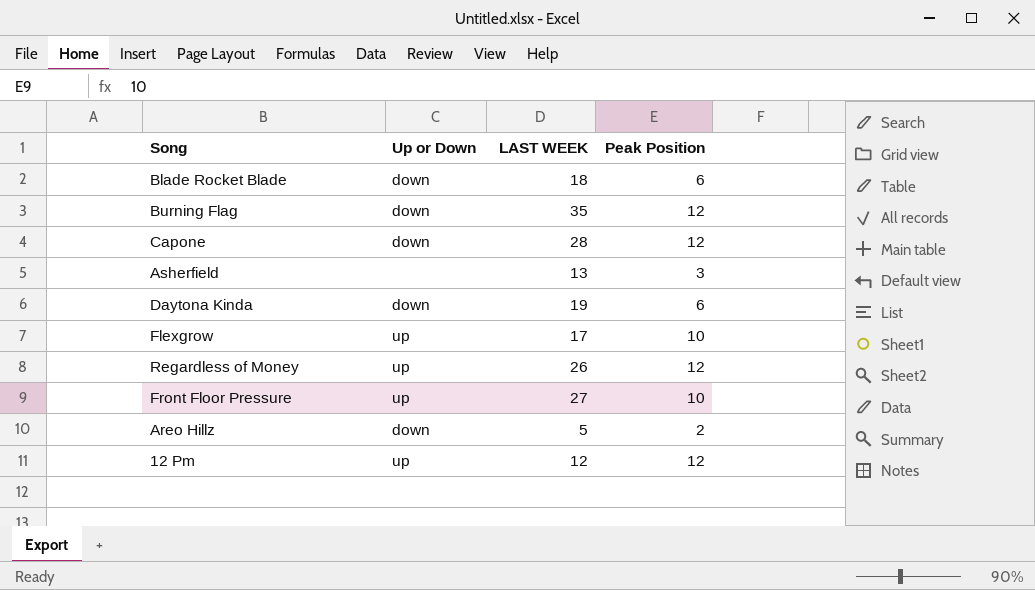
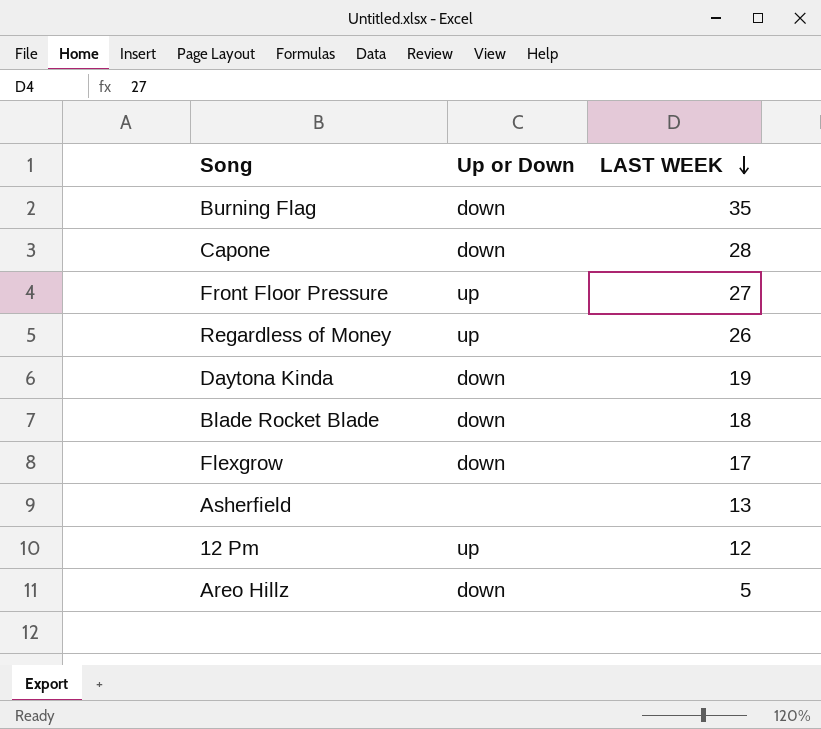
row order: none -> LAST WEEK descending
column Peak Position | position: 4 -> none
Flexgrow | Up or Down: up -> down

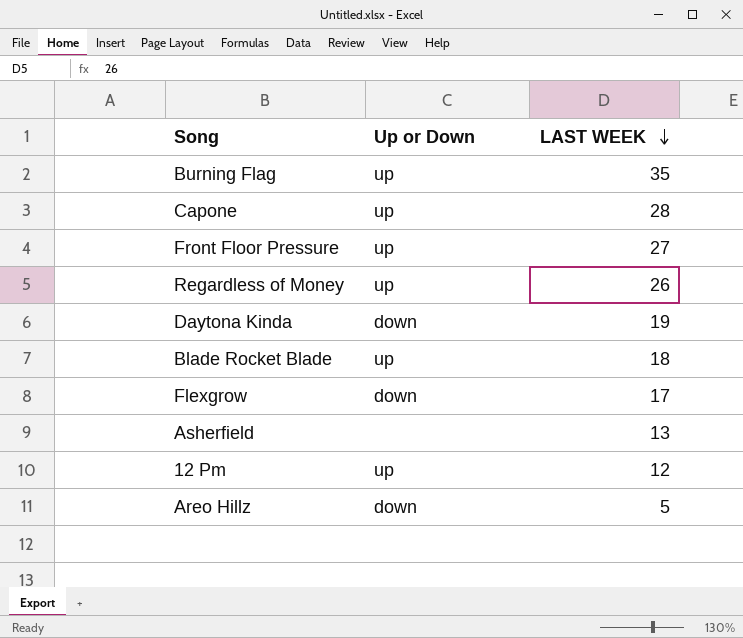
Burning Flag | Up or Down: down -> up
Capone | Up or Down: down -> up
Blade Rocket Blade | Up or Down: down -> up

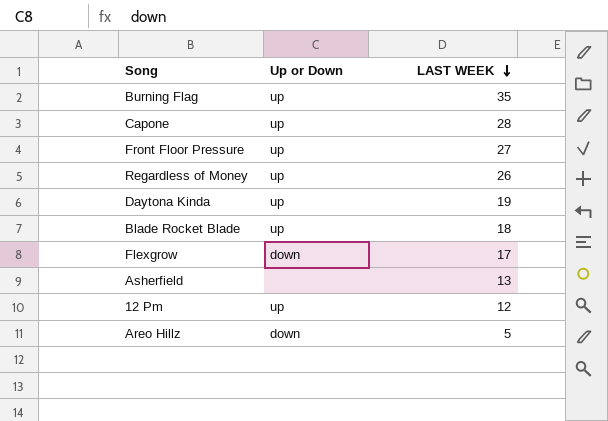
Daytona Kinda | Up or Down: down -> up

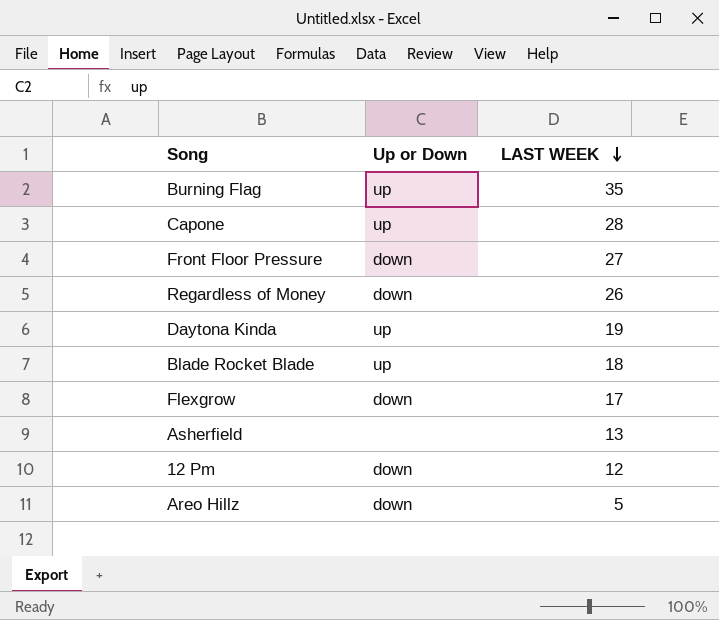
Front Floor Pressure | Up or Down: up -> down
Regardless of Money | Up or Down: up -> down
12 Pm | Up or Down: up -> down

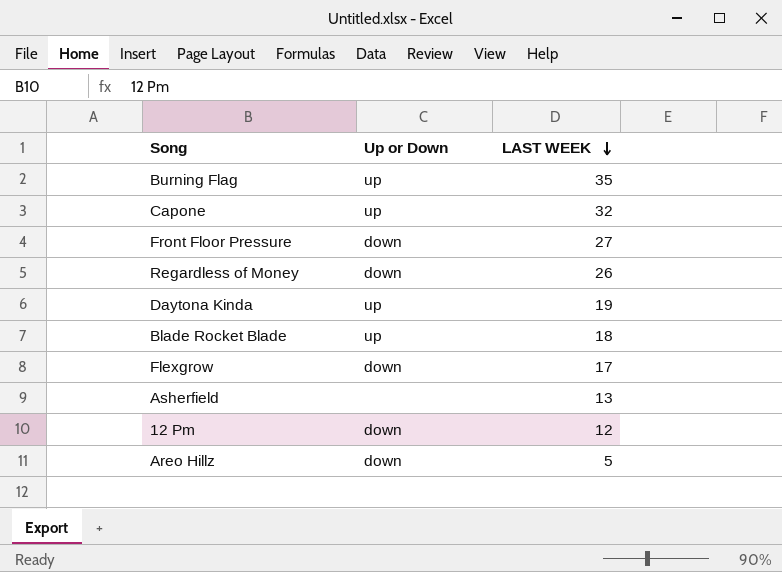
Capone | LAST WEEK: 28 -> 32

